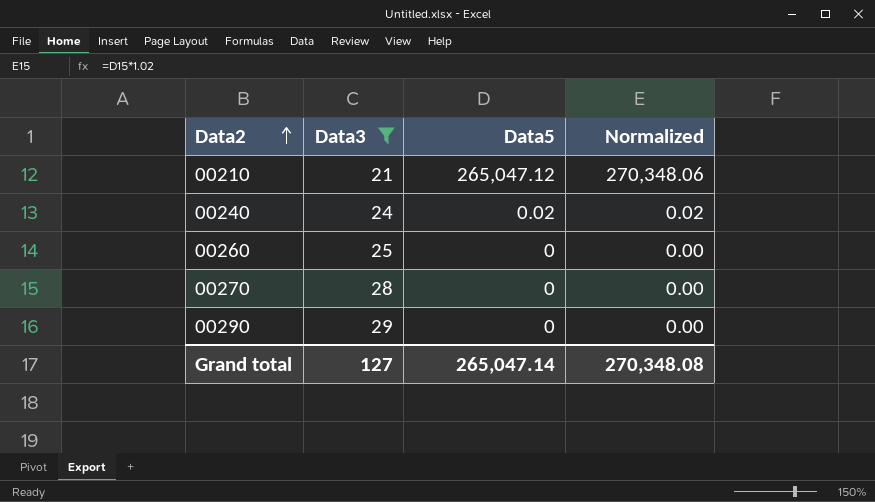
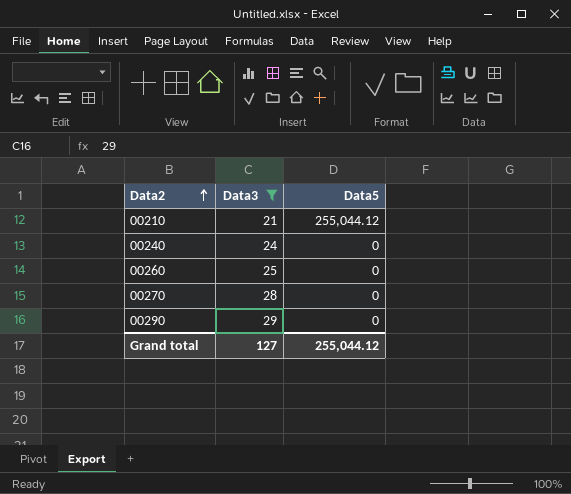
column Normalized | formula: [Data5] * 1.02 -> none
00210 | Data5: 265,047.12 -> 255,044.12
00240 | Data5: 0.02 -> 0
Grand total | Data5: 265,047.14 -> 255,044.12

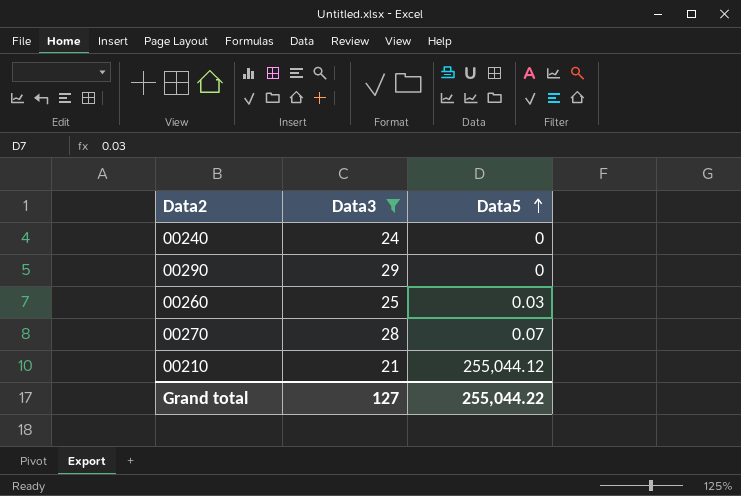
row order: Data2 ascending -> Data5 ascending
00260 | Data5: 0 -> 0.03
00270 | Data5: 0 -> 0.07
Grand total | Data5: 255,044.12 -> 255,044.22

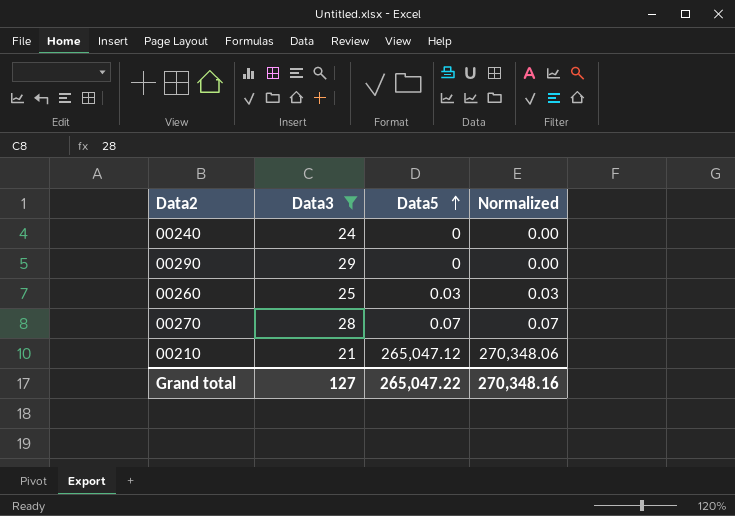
column Normalized | formula: none -> [Data5] * 1.02
00210 | Data5: 255,044.12 -> 265,047.12
Grand total | Data5: 255,044.22 -> 265,047.22

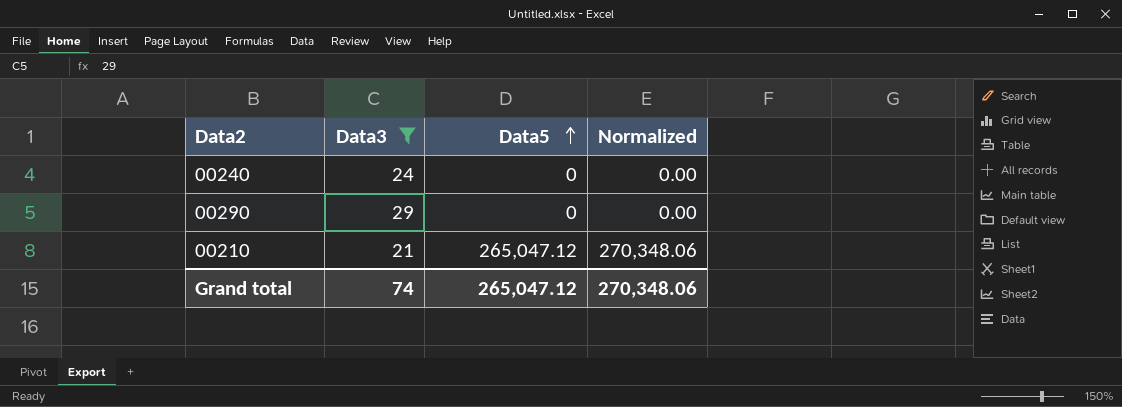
row 00260: 25 | 0.03 | 0.03 -> none
row 00270: 28 | 0.07 | 0.07 -> none
Grand total | Data3: 127 -> 74
Grand total | Data5: 265,047.22 -> 265,047.12
Grand total | Normalized: 270,348.16 -> 270,348.06

